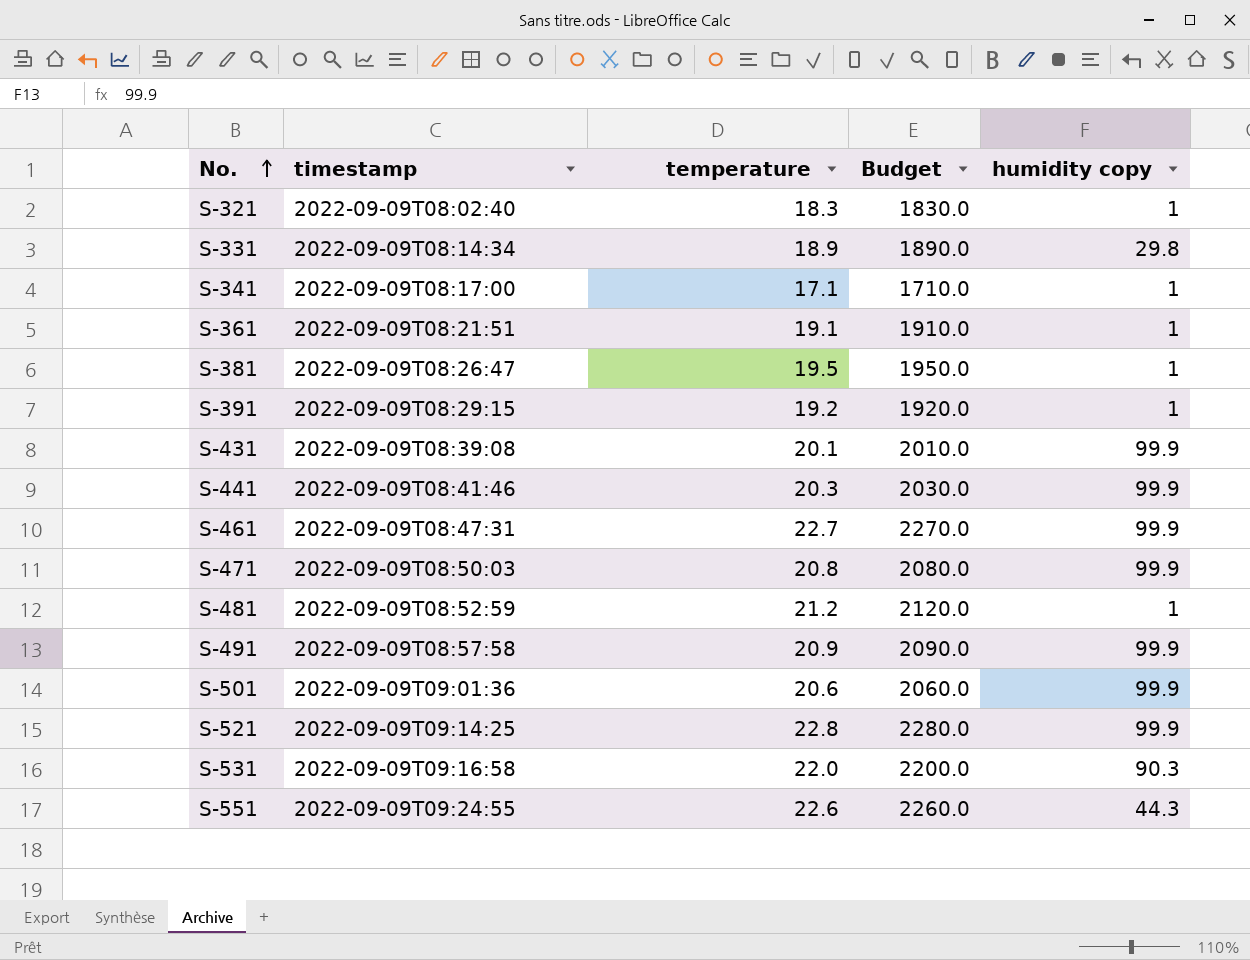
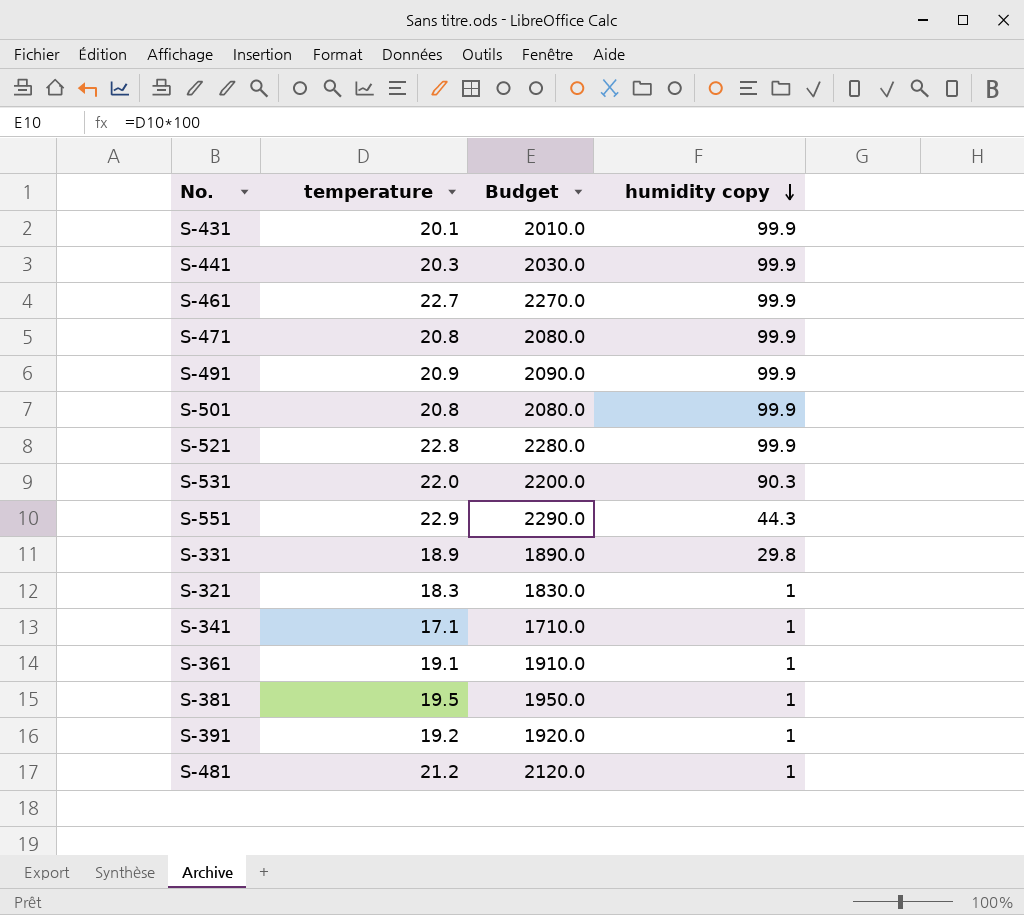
row order: No. ascending -> humidity copy descending
column timestamp | position: 2 -> none
S-501 | temperature: 20.6 -> 20.8
S-501 | Budget: 2060.0 -> 2080.0
S-551 | temperature: 22.6 -> 22.9
S-551 | Budget: 2260.0 -> 2290.0

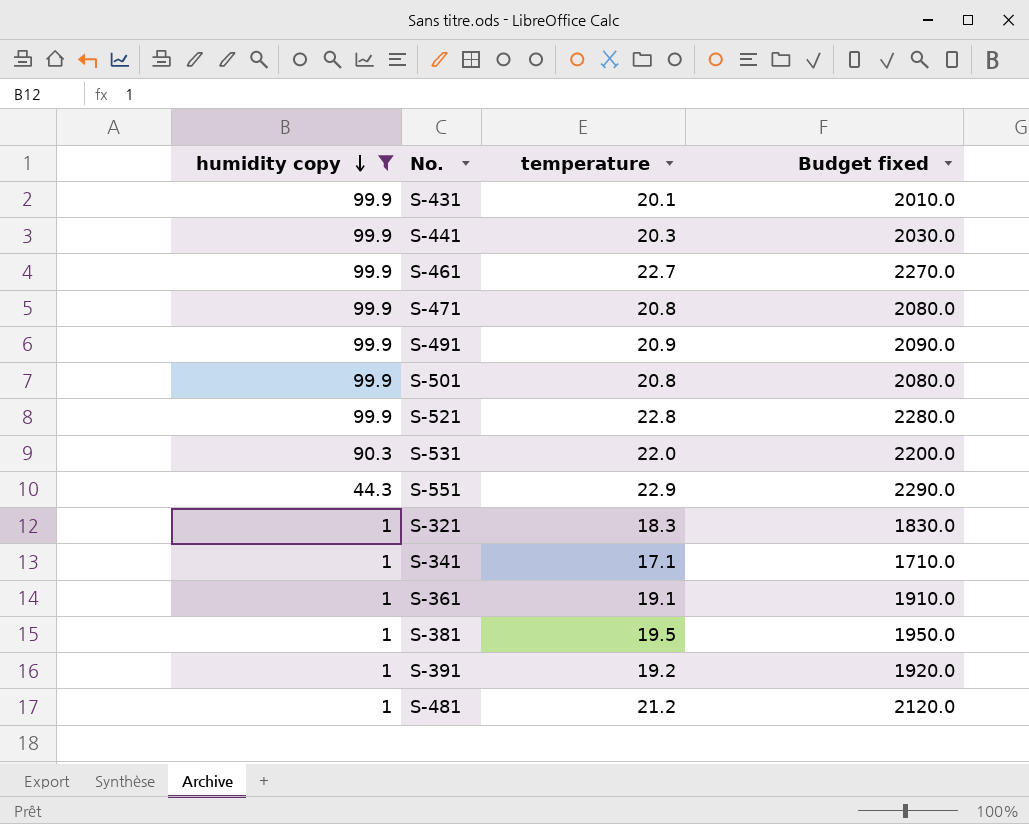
filter: none -> humidity copy != 29.8
column humidity copy | position: 4 -> 1
column name: Budget -> Budget fixed

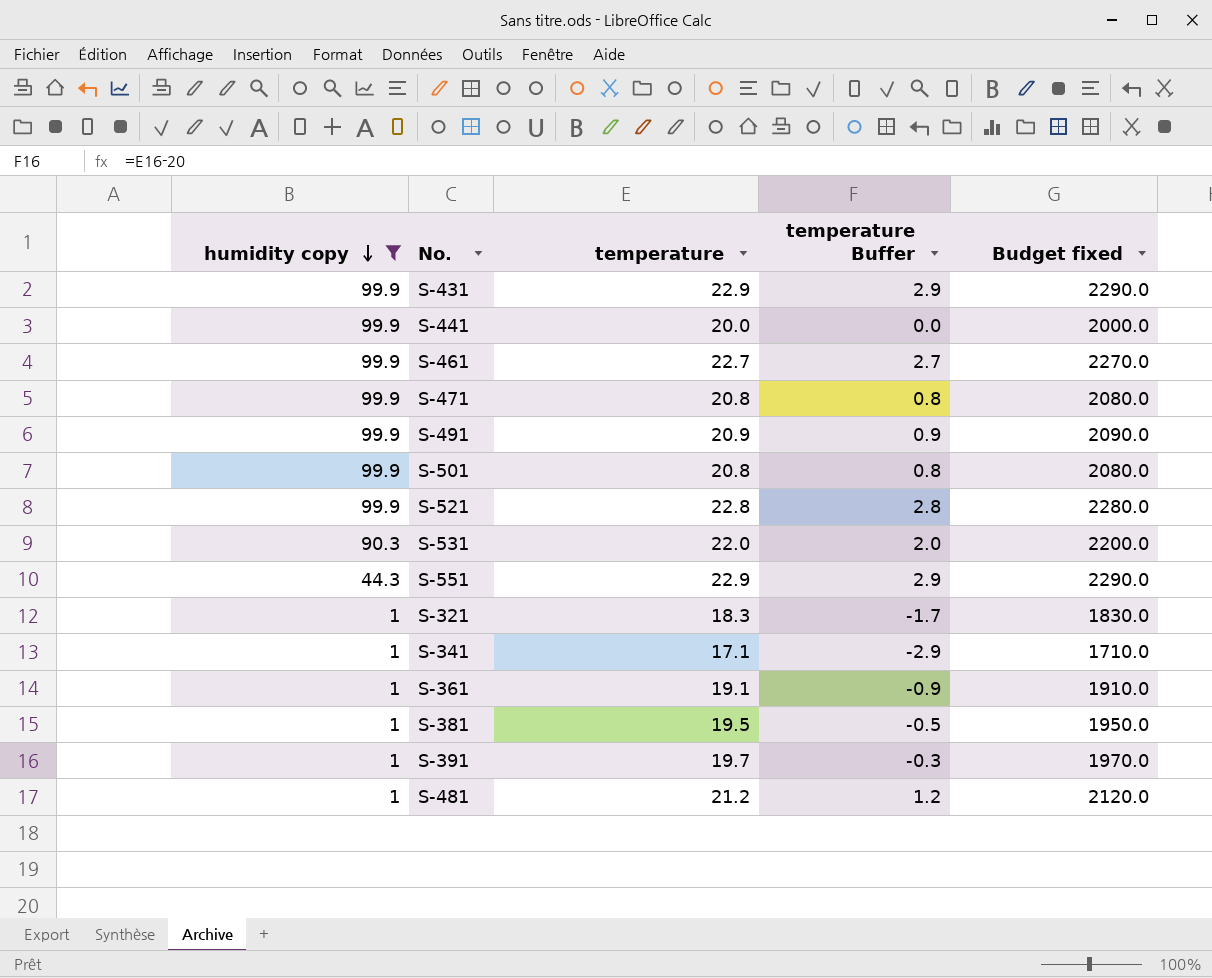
column temperature Buffer | formula: none -> [temperature] - 20
S-431 | temperature: 20.1 -> 22.9
S-431 | Budget fixed: 2010.0 -> 2290.0
S-441 | temperature: 20.3 -> 20.0
S-441 | Budget fixed: 2030.0 -> 2000.0
S-391 | temperature: 19.2 -> 19.7
S-391 | Budget fixed: 1920.0 -> 1970.0

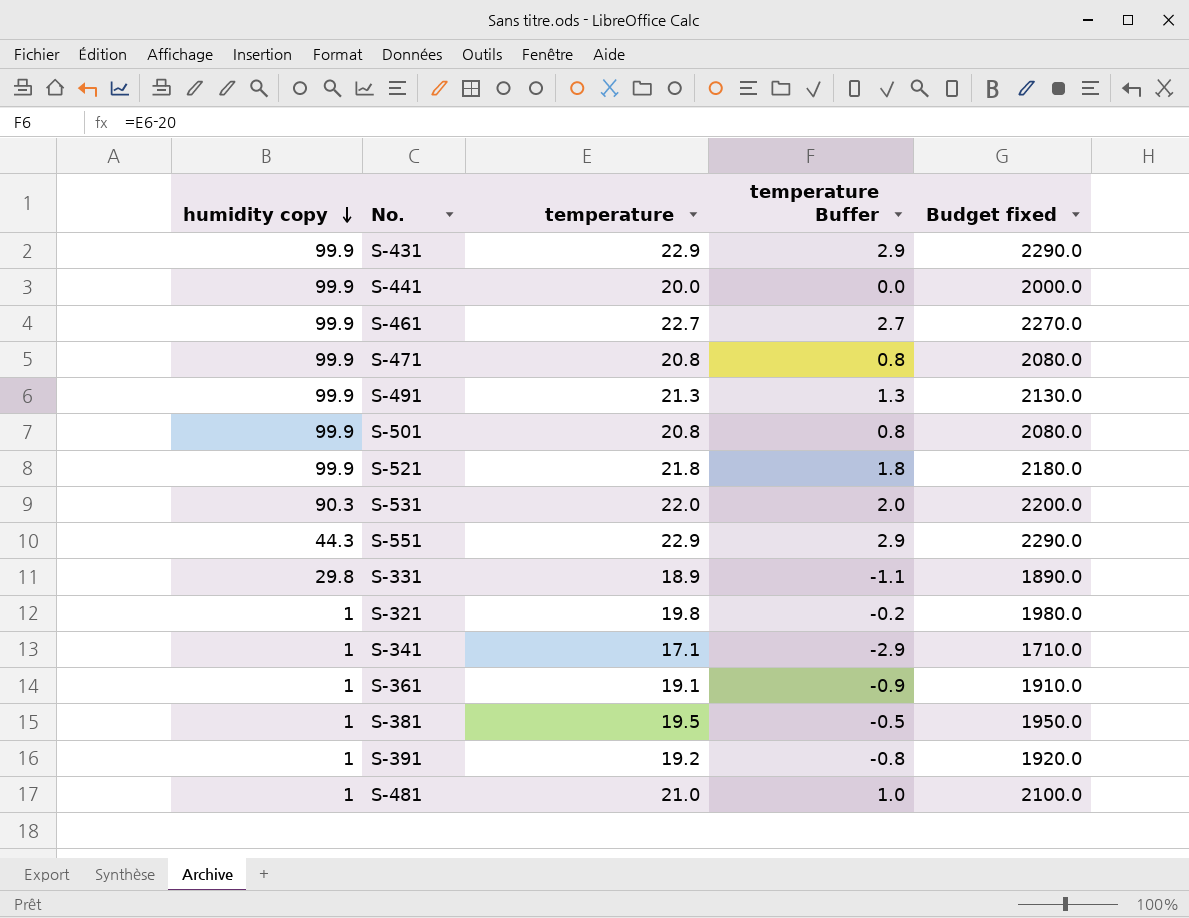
filter: humidity copy != 29.8 -> none
S-491 | temperature: 20.9 -> 21.3
S-491 | temperature Buffer: 0.9 -> 1.3
S-491 | Budget fixed: 2090.0 -> 2130.0
S-521 | temperature: 22.8 -> 21.8
S-521 | temperature Buffer: 2.8 -> 1.8
S-521 | Budget fixed: 2280.0 -> 2180.0
S-321 | temperature: 18.3 -> 19.8
S-321 | temperature Buffer: -1.7 -> -0.2
S-321 | Budget fixed: 1830.0 -> 1980.0
S-391 | temperature: 19.7 -> 19.2
S-391 | temperature Buffer: -0.3 -> -0.8
S-391 | Budget fixed: 1970.0 -> 1920.0
S-481 | temperature: 21.2 -> 21.0
S-481 | temperature Buffer: 1.2 -> 1.0
S-481 | Budget fixed: 2120.0 -> 2100.0

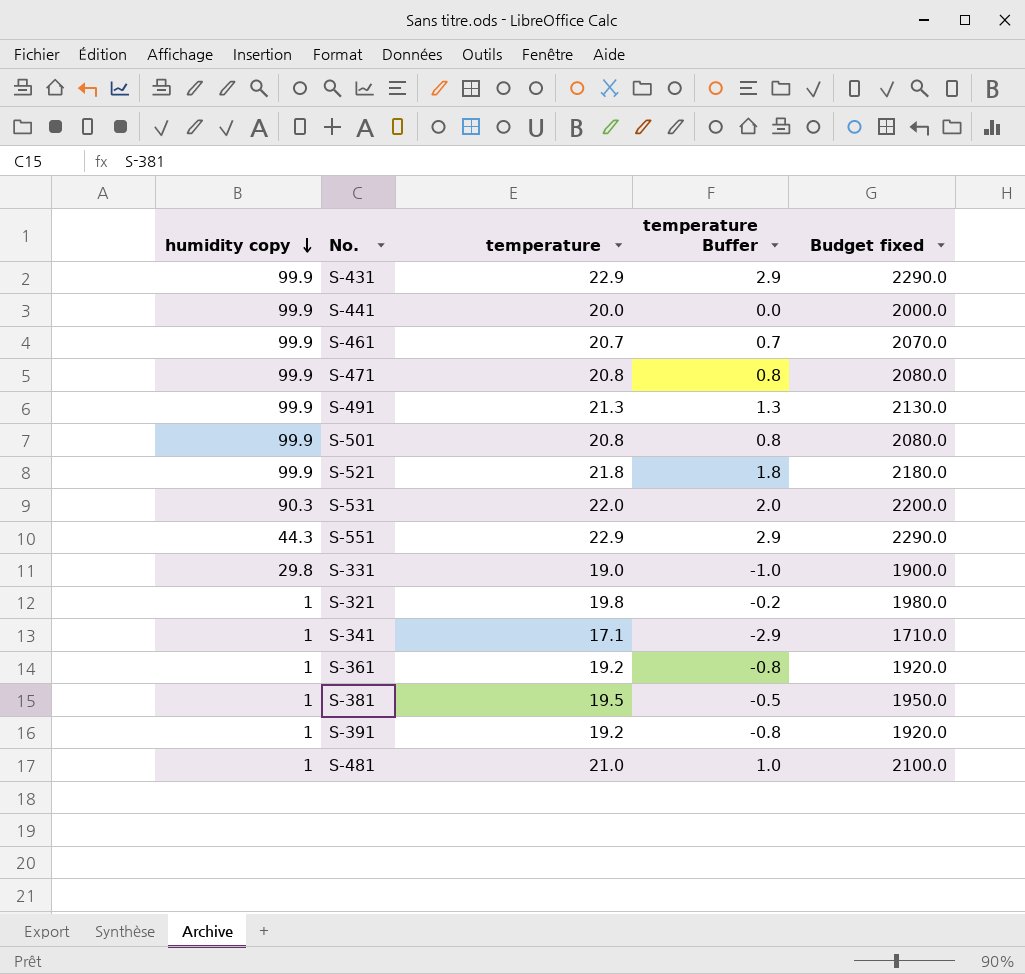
S-461 | temperature: 22.7 -> 20.7
S-461 | temperature Buffer: 2.7 -> 0.7
S-461 | Budget fixed: 2270.0 -> 2070.0
S-331 | temperature: 18.9 -> 19.0
S-331 | temperature Buffer: -1.1 -> -1.0
S-331 | Budget fixed: 1890.0 -> 1900.0
S-361 | temperature: 19.1 -> 19.2
S-361 | temperature Buffer: -0.9 -> -0.8
S-361 | Budget fixed: 1910.0 -> 1920.0

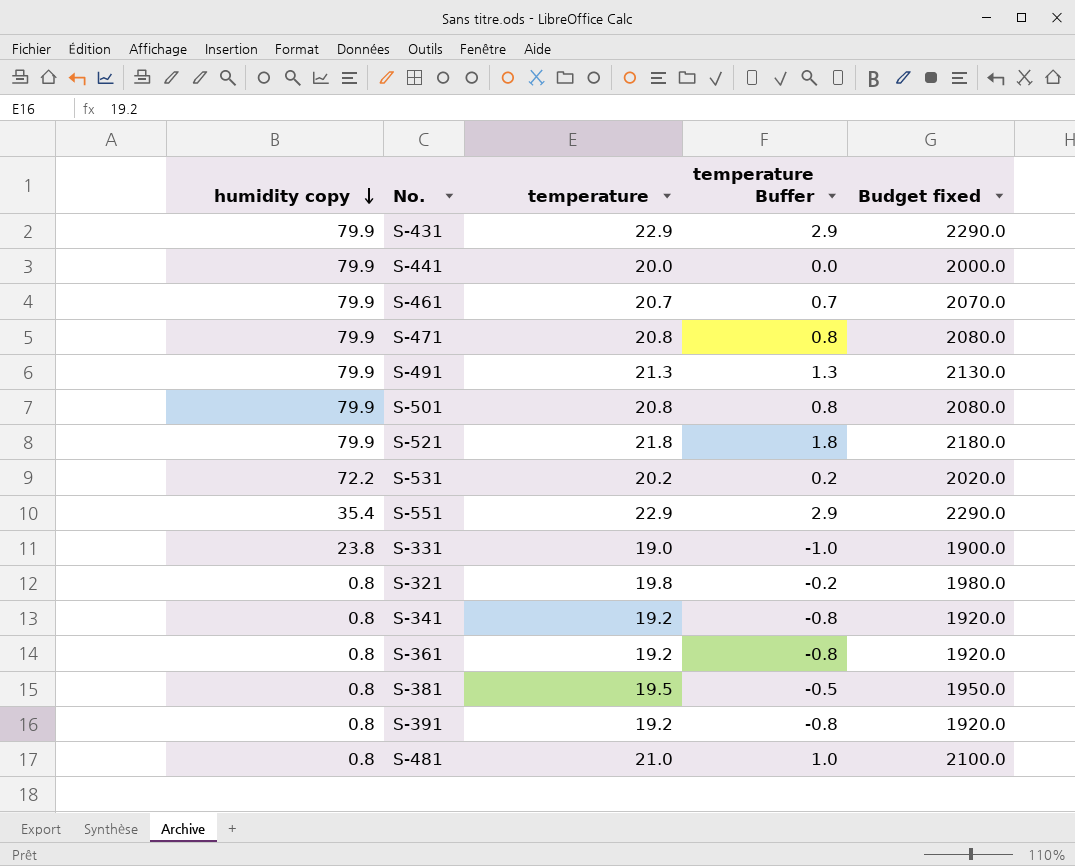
S-431 | humidity copy: 99.9 -> 79.9
S-441 | humidity copy: 99.9 -> 79.9
S-461 | humidity copy: 99.9 -> 79.9
S-471 | humidity copy: 99.9 -> 79.9
S-491 | humidity copy: 99.9 -> 79.9
S-501 | humidity copy: 99.9 -> 79.9
S-521 | humidity copy: 99.9 -> 79.9
S-531 | humidity copy: 90.3 -> 72.2
S-531 | temperature: 22.0 -> 20.2
S-531 | temperature Buffer: 2.0 -> 0.2
S-531 | Budget fixed: 2200.0 -> 2020.0
S-551 | humidity copy: 44.3 -> 35.4
S-331 | humidity copy: 29.8 -> 23.8
S-321 | humidity copy: 1 -> 0.8
S-341 | humidity copy: 1 -> 0.8
S-341 | temperature: 17.1 -> 19.2
S-341 | temperature Buffer: -2.9 -> -0.8
S-341 | Budget fixed: 1710.0 -> 1920.0
S-361 | humidity copy: 1 -> 0.8
S-381 | humidity copy: 1 -> 0.8
S-391 | humidity copy: 1 -> 0.8
S-481 | humidity copy: 1 -> 0.8

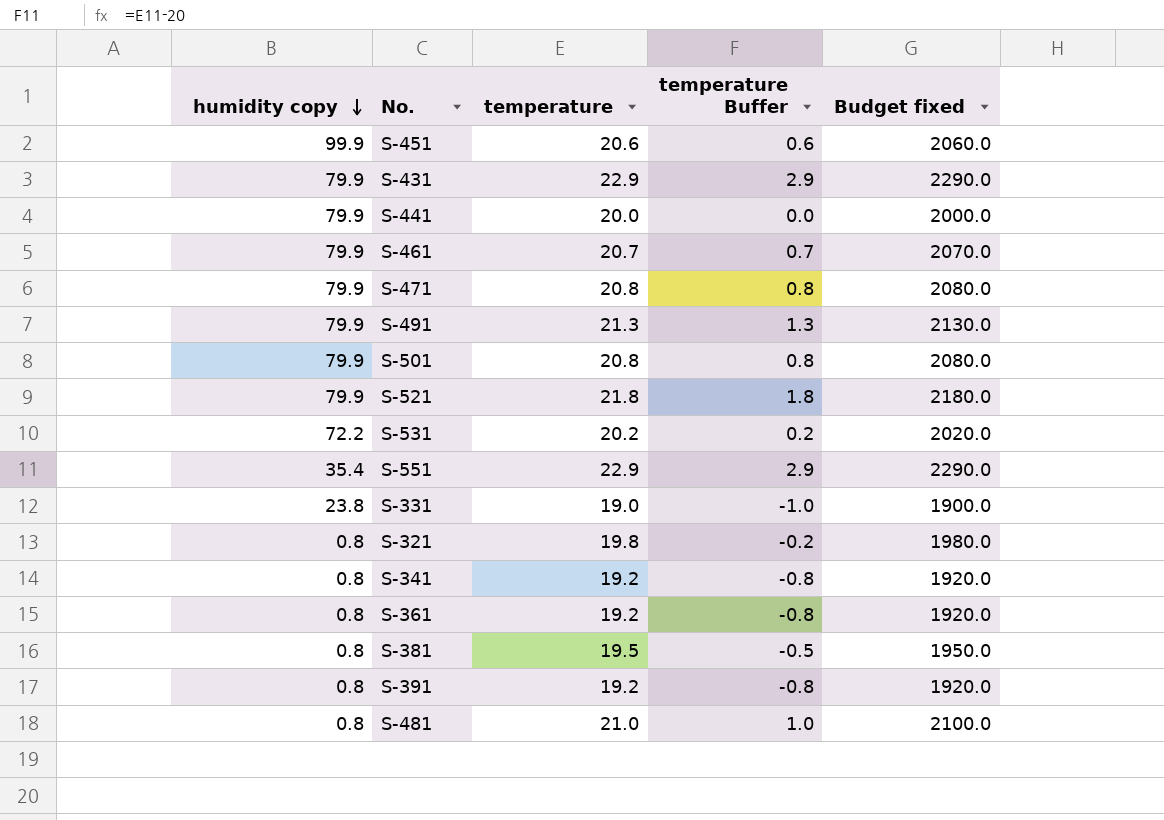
row S-451: none -> 99.9 | 20.6 | 0.6 | 2060.0

